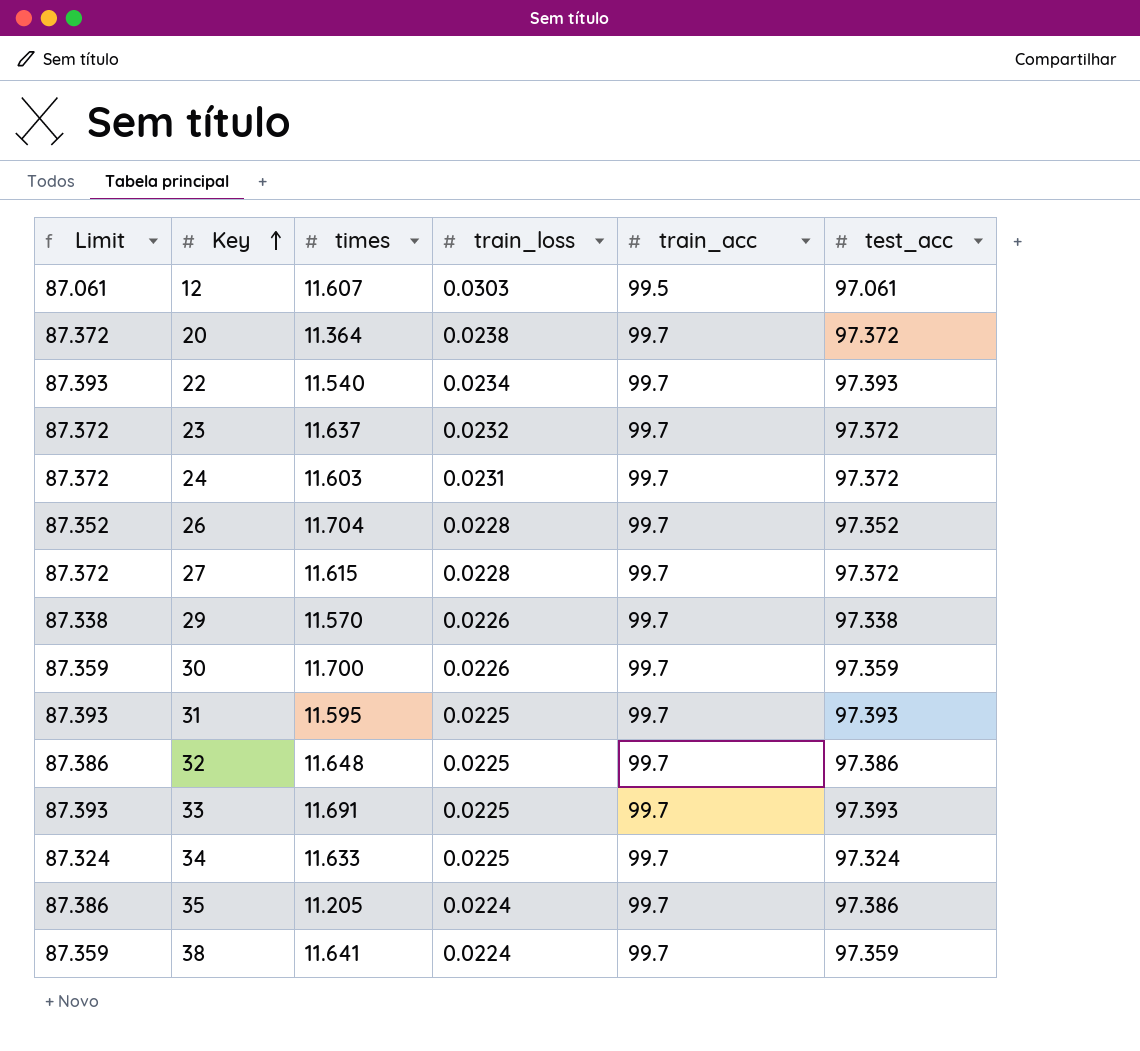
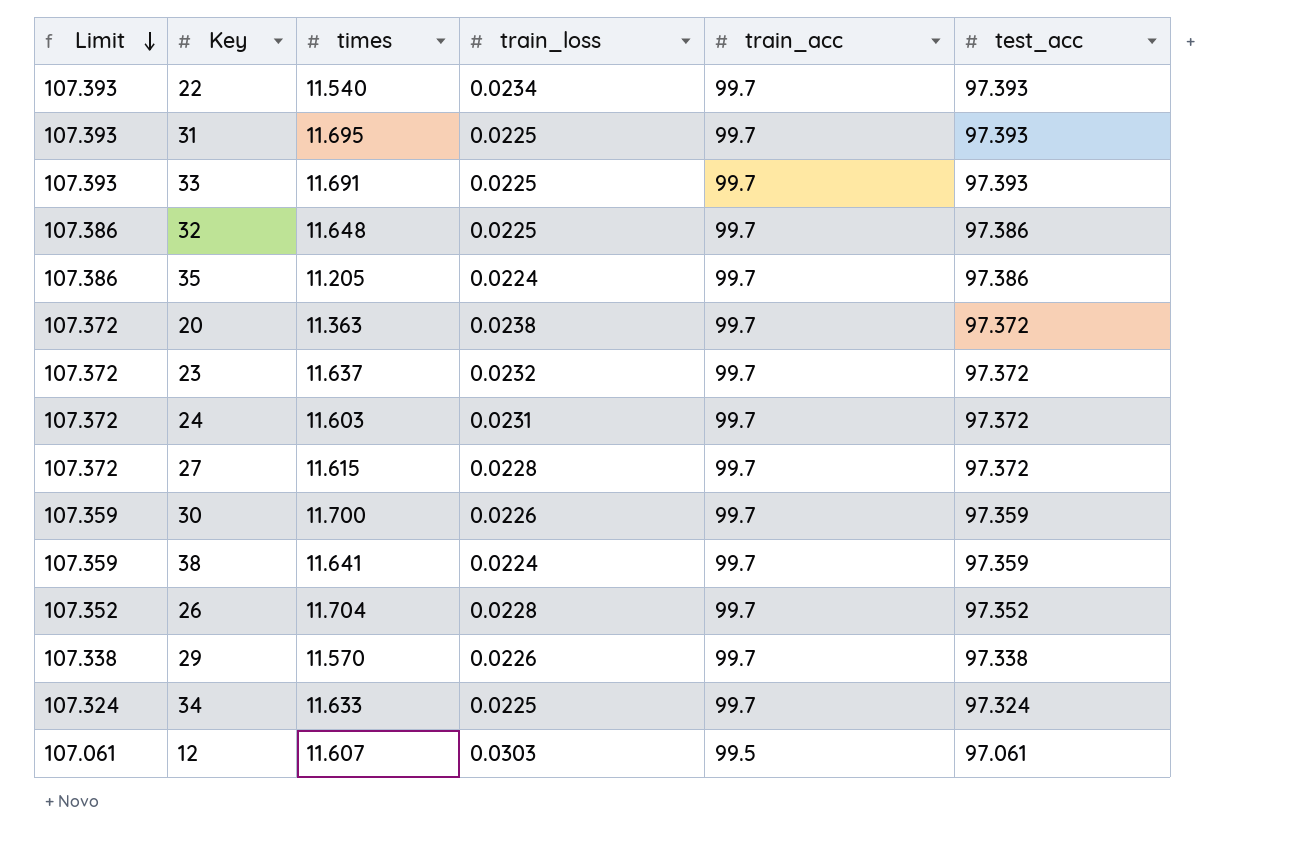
row order: Key ascending -> Limit descending
column Limit | formula: [test_acc] - 10 -> [test_acc] + 10
31 | times: 11.595 -> 11.695
20 | times: 11.364 -> 11.363

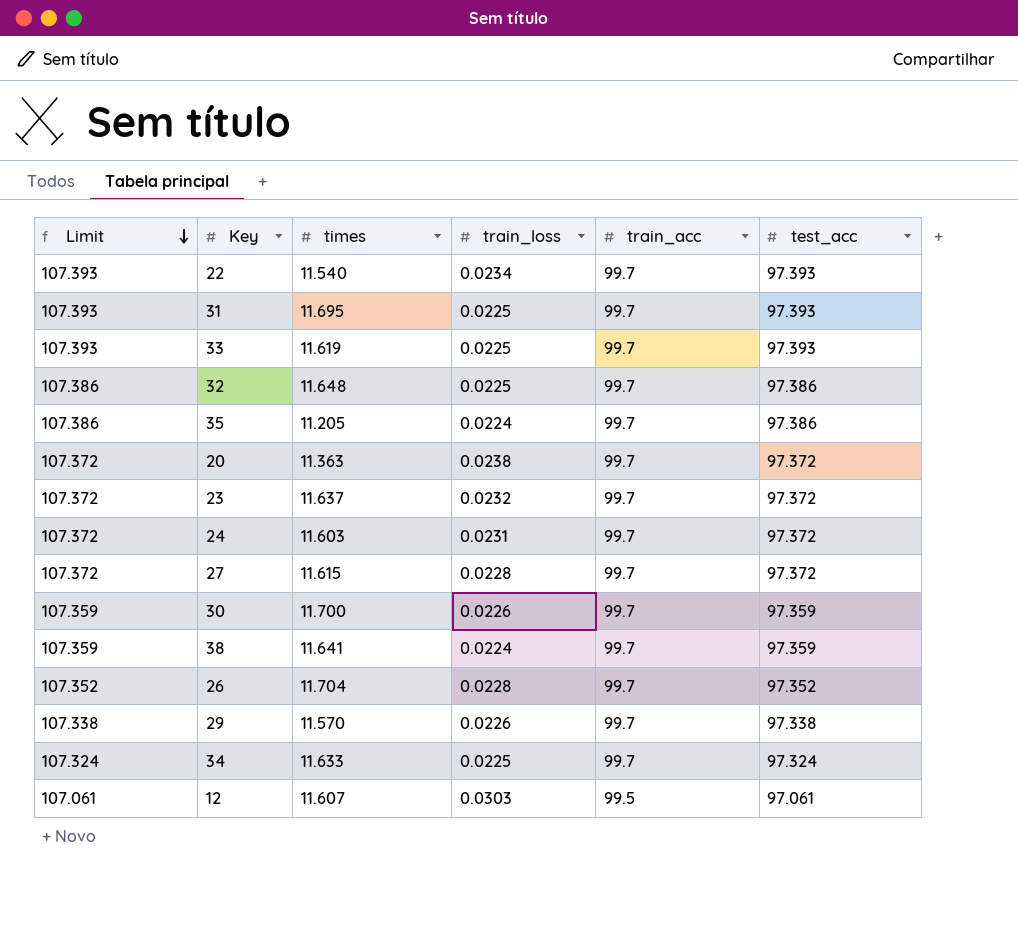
33 | times: 11.691 -> 11.619

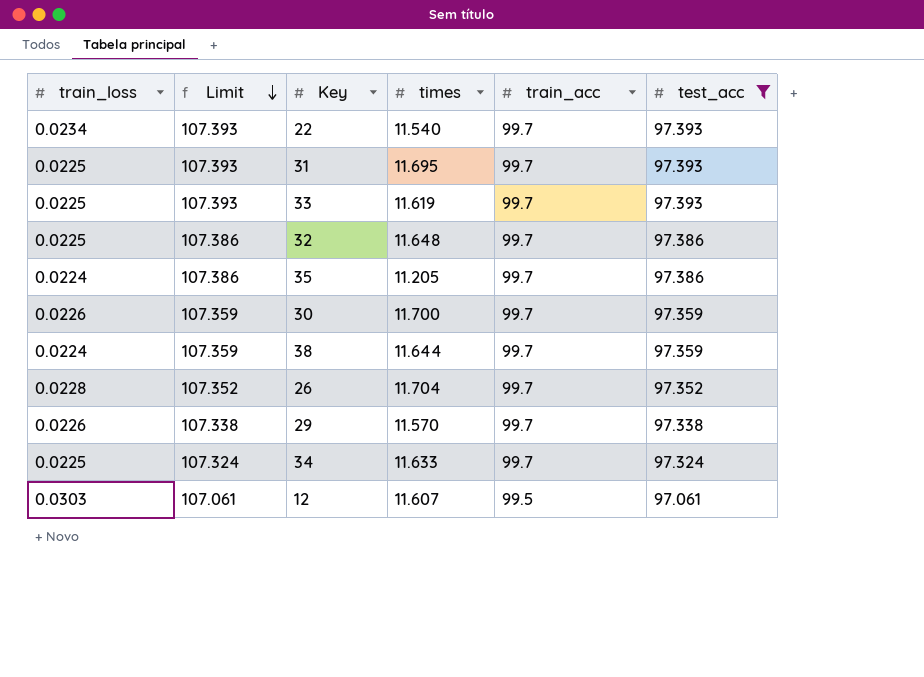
filter: none -> test_acc != 97.372
column train_loss | position: 4 -> 1
38 | times: 11.641 -> 11.644

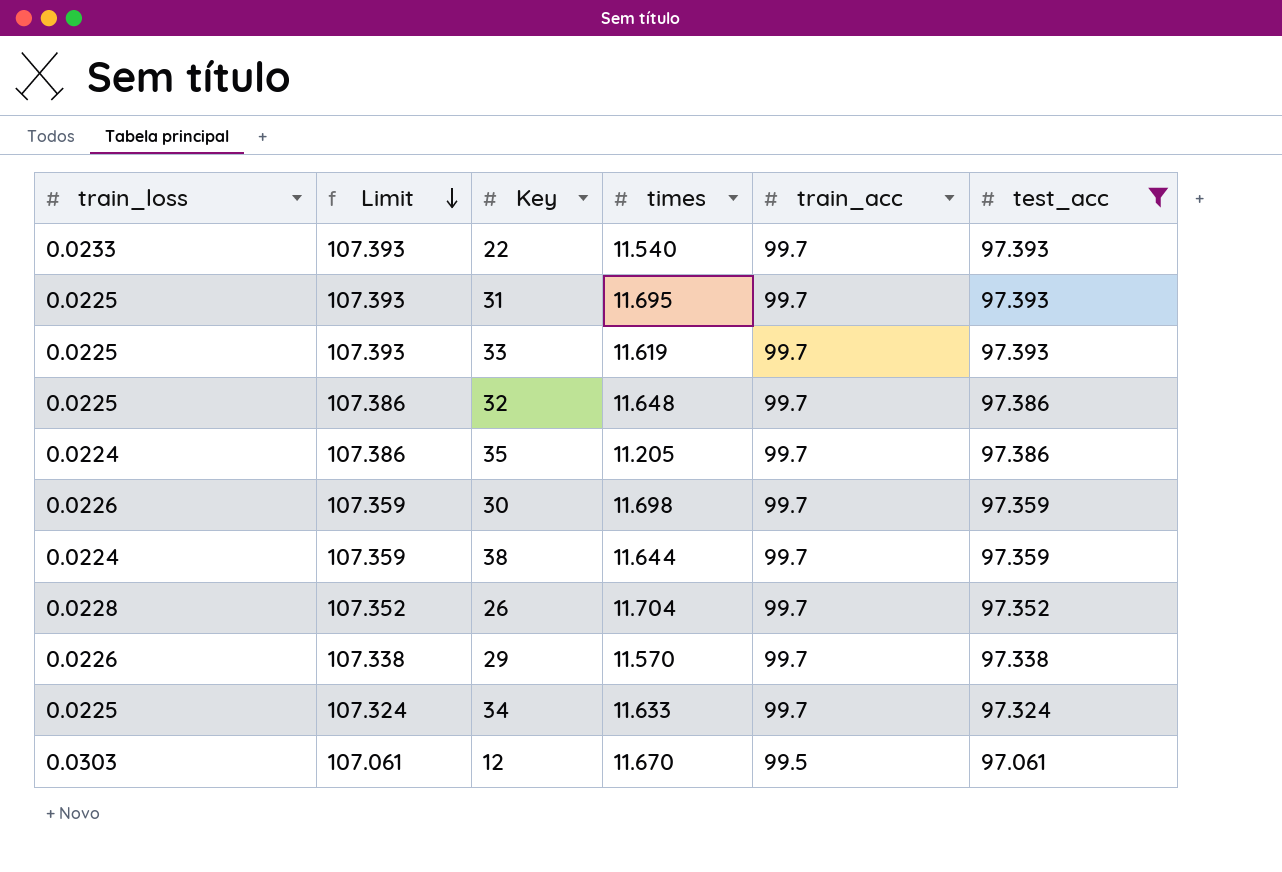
22 | train_loss: 0.0234 -> 0.0233
30 | times: 11.700 -> 11.698
12 | times: 11.607 -> 11.670

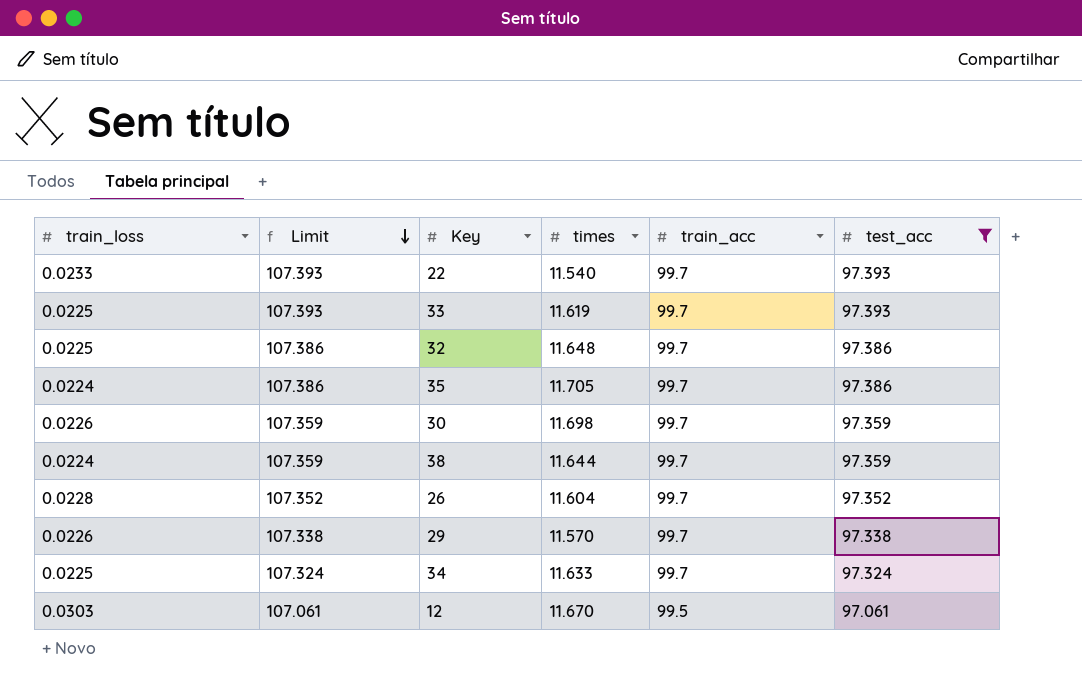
row 31: 0.0225 | 107.393 | 11.695 | 99.7 | 97.393 -> none
35 | times: 11.205 -> 11.705
26 | times: 11.704 -> 11.604

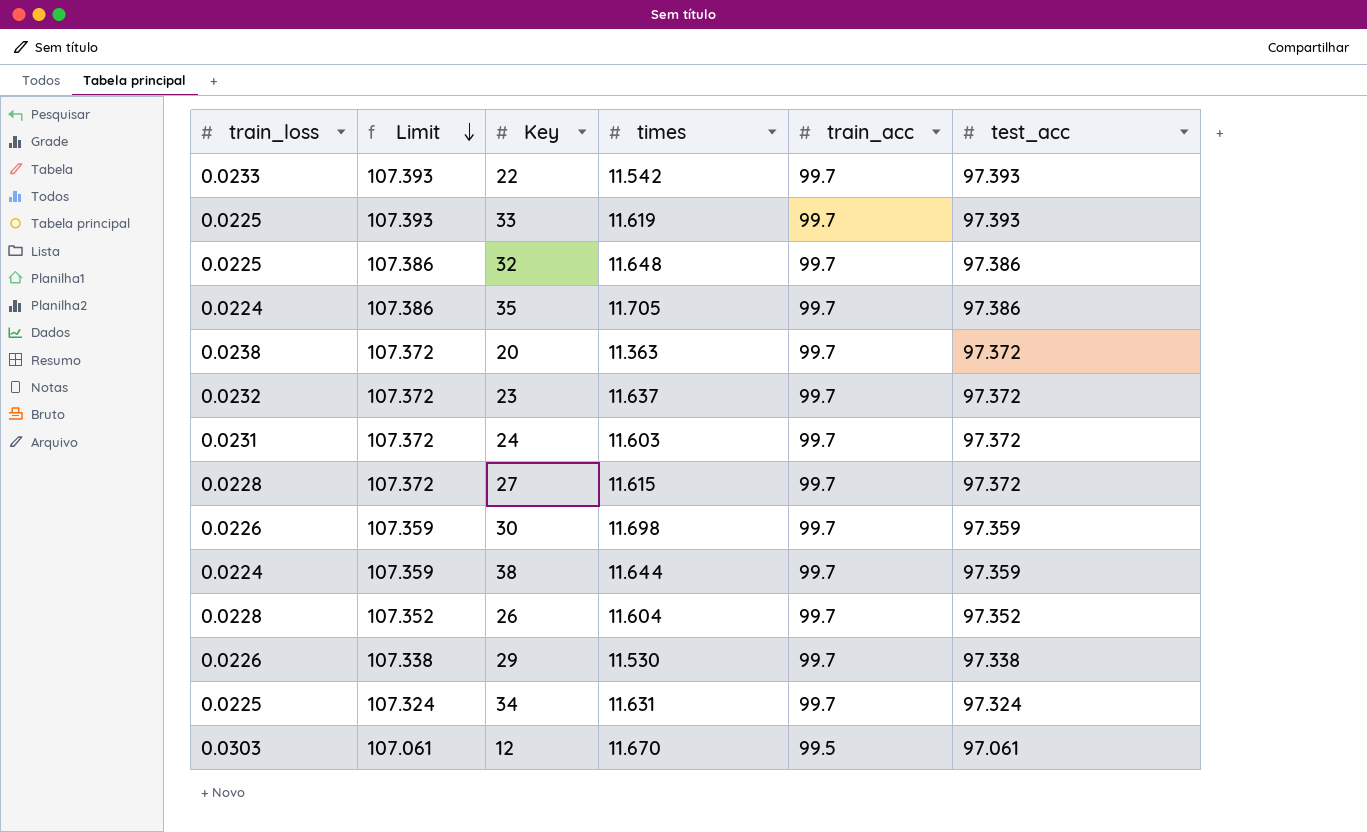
filter: test_acc != 97.372 -> none
22 | times: 11.540 -> 11.542
29 | times: 11.570 -> 11.530
34 | times: 11.633 -> 11.631

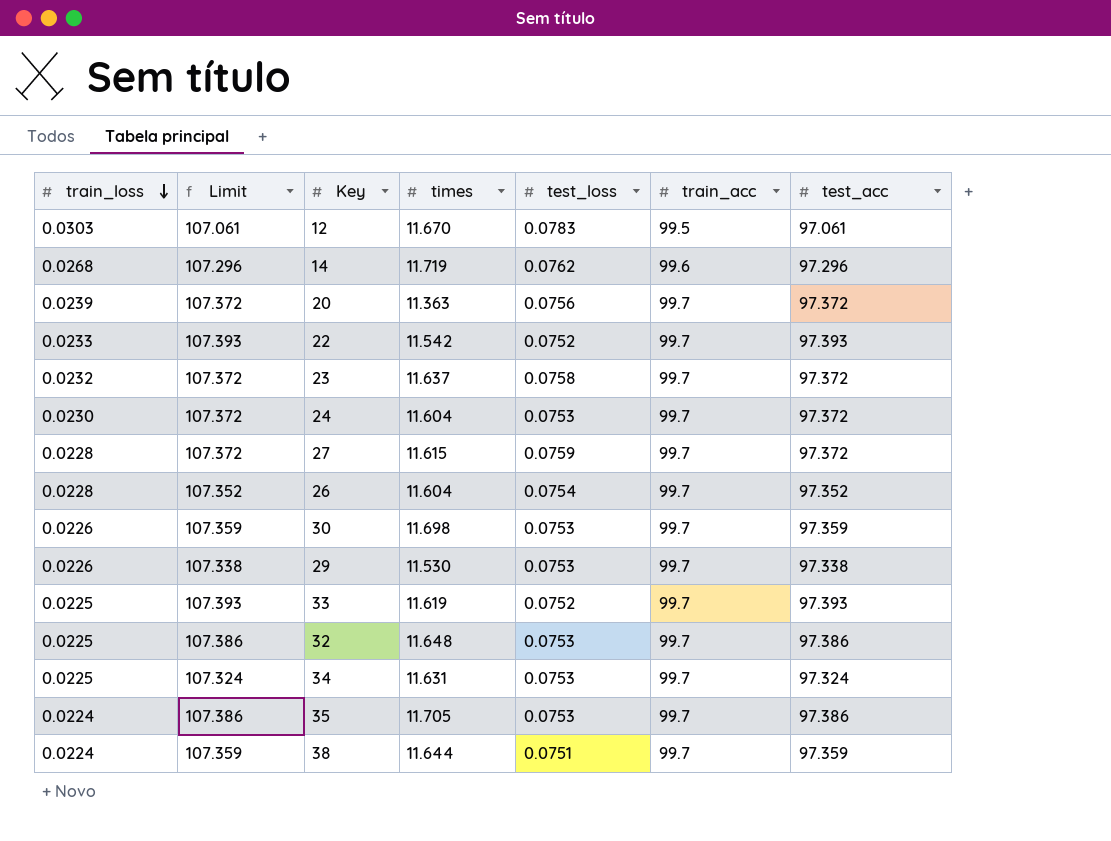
row order: Limit descending -> train_loss descending
column test_loss | position: none -> 5
row 14: none -> 0.0268 | 107.296 | 11.719 | 0.0762 | 99.6 | 97.296
20 | train_loss: 0.0238 -> 0.0239
24 | train_loss: 0.0231 -> 0.0230
24 | times: 11.603 -> 11.604

